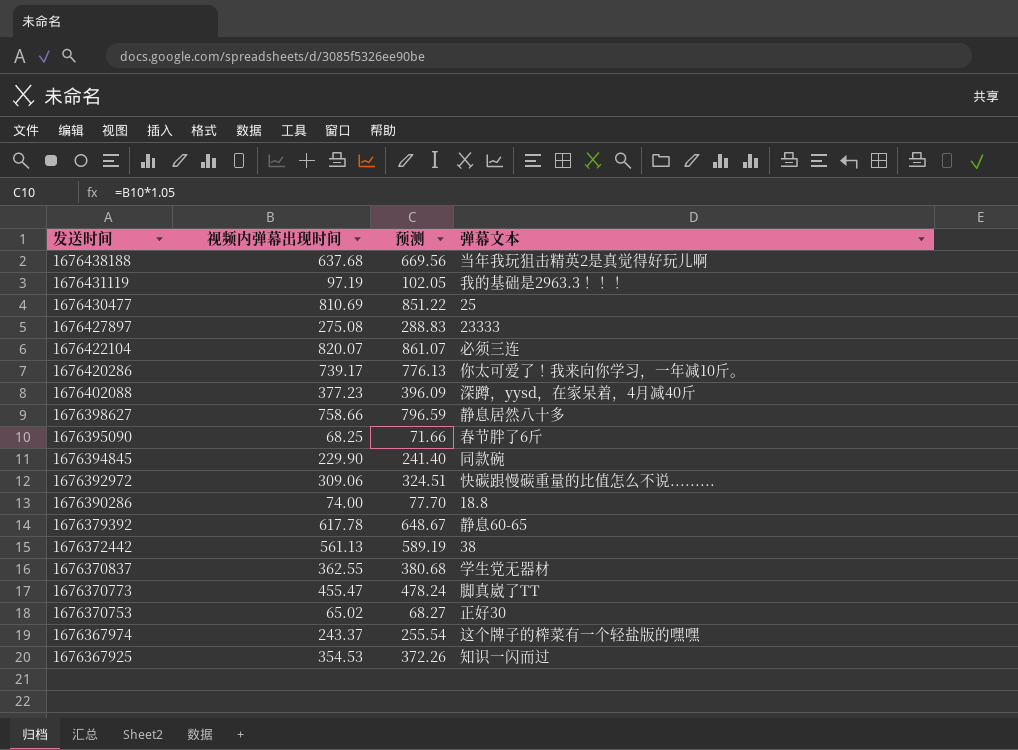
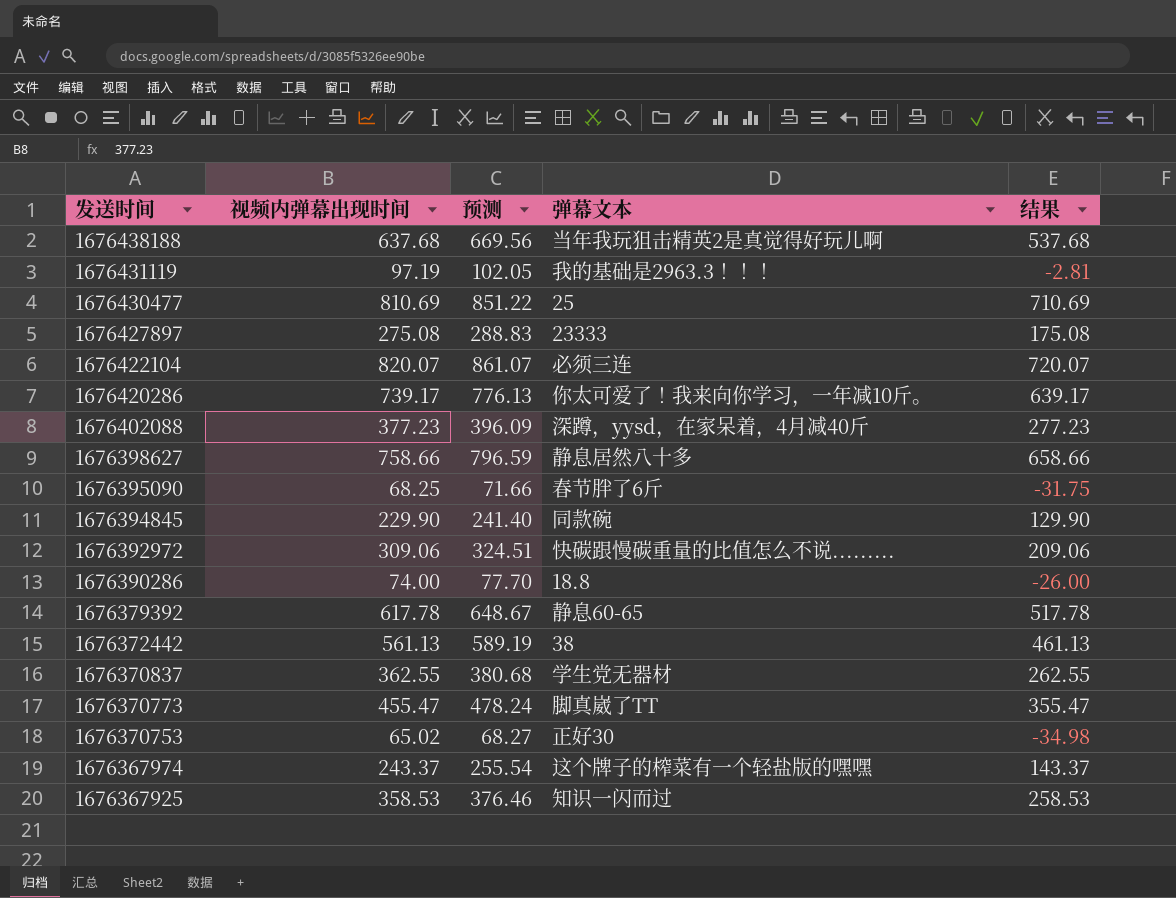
column 结果 | formula: none -> [视频内弹幕出现时间] - 100
1676367925 | 视频内弹幕出现时间: 354.53 -> 358.53
1676367925 | 预测: 372.26 -> 376.46

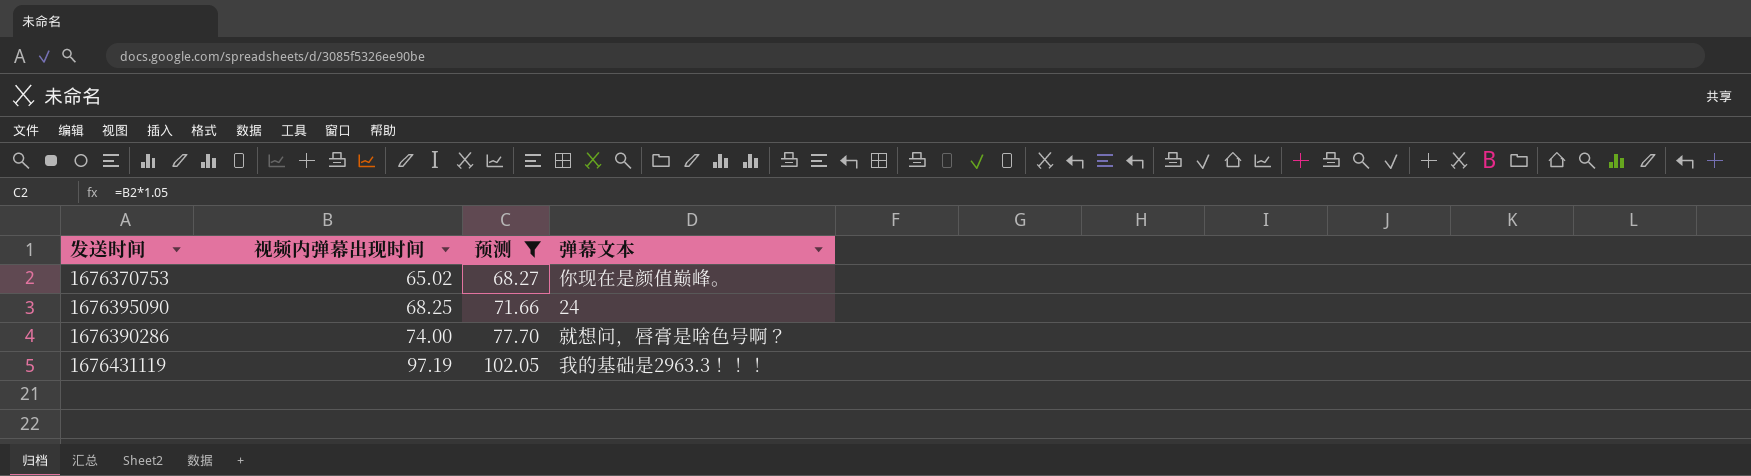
filter: none -> 预测 <= 102.05
row order: 发送时间 descending -> 视频内弹幕出现时间 ascending
column 结果 | formula: [视频内弹幕出现时间] - 100 -> none
1676370753 | 弹幕文本: 正好30 -> 你现在是颜值巅峰。
1676395090 | 弹幕文本: 春节胖了6斤 -> 24
1676390286 | 弹幕文本: 18.8 -> 就想问，唇膏是啥色号啊？

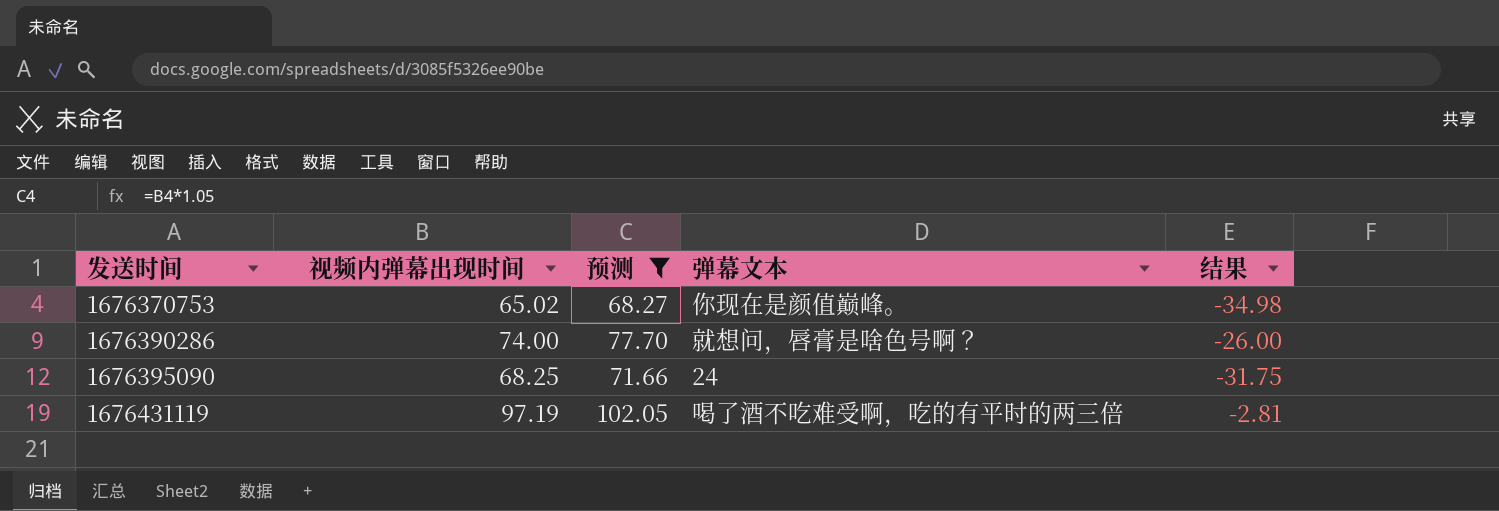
row order: 视频内弹幕出现时间 ascending -> 发送时间 ascending
column 结果 | formula: none -> [视频内弹幕出现时间] - 100
1676431119 | 弹幕文本: 我的基础是2963.3！！！ -> 喝了酒不吃难受啊，吃的有平时的两三倍

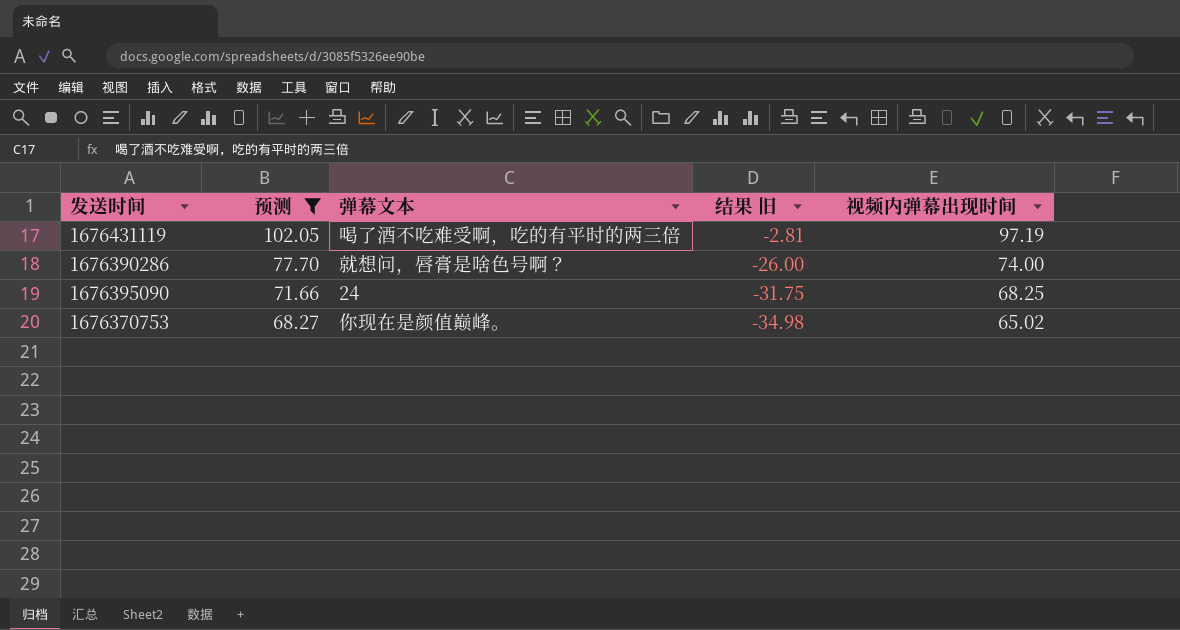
row order: 发送时间 ascending -> 预测 descending
column name: 结果 -> 结果 旧
column 视频内弹幕出现时间 | position: 2 -> 5

